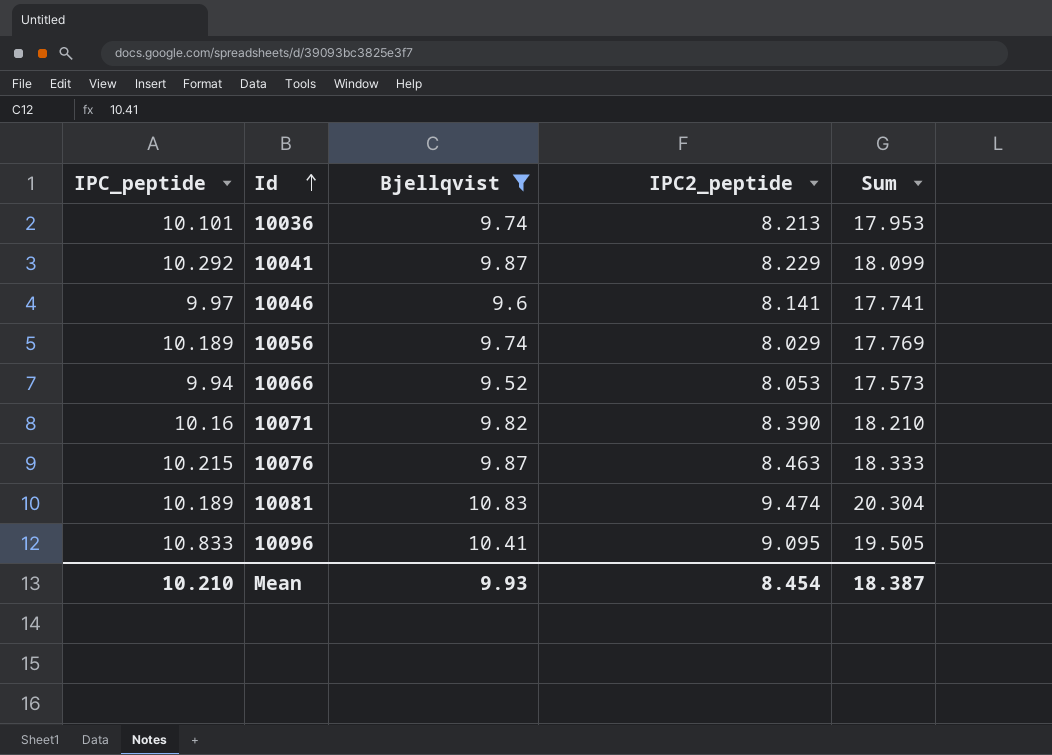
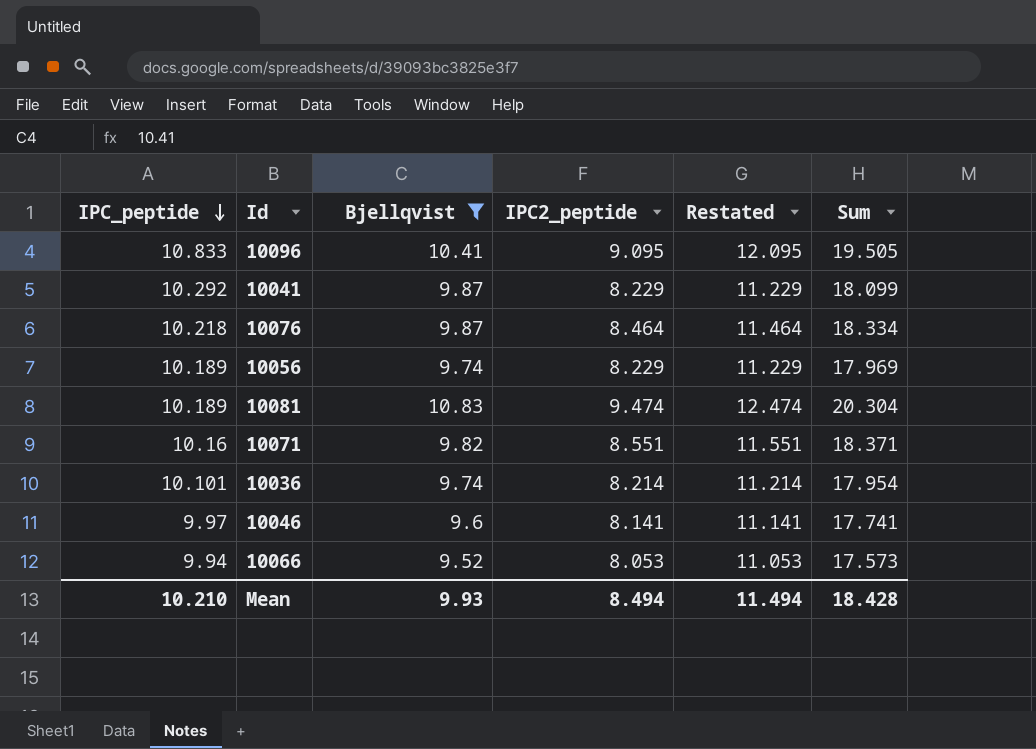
row order: Id ascending -> IPC_peptide descending
column Restated | formula: none -> [IPC2_peptide] + 3
10076 | IPC_peptide: 10.215 -> 10.218
10076 | IPC2_peptide: 8.463 -> 8.464
10076 | Sum: 18.333 -> 18.334
10056 | IPC2_peptide: 8.029 -> 8.229
10056 | Sum: 17.769 -> 17.969
10071 | IPC2_peptide: 8.390 -> 8.551
10071 | Sum: 18.210 -> 18.371
10036 | IPC2_peptide: 8.213 -> 8.214
10036 | Sum: 17.953 -> 17.954
Mean | IPC2_peptide: 8.454 -> 8.494
Mean | Sum: 18.387 -> 18.428

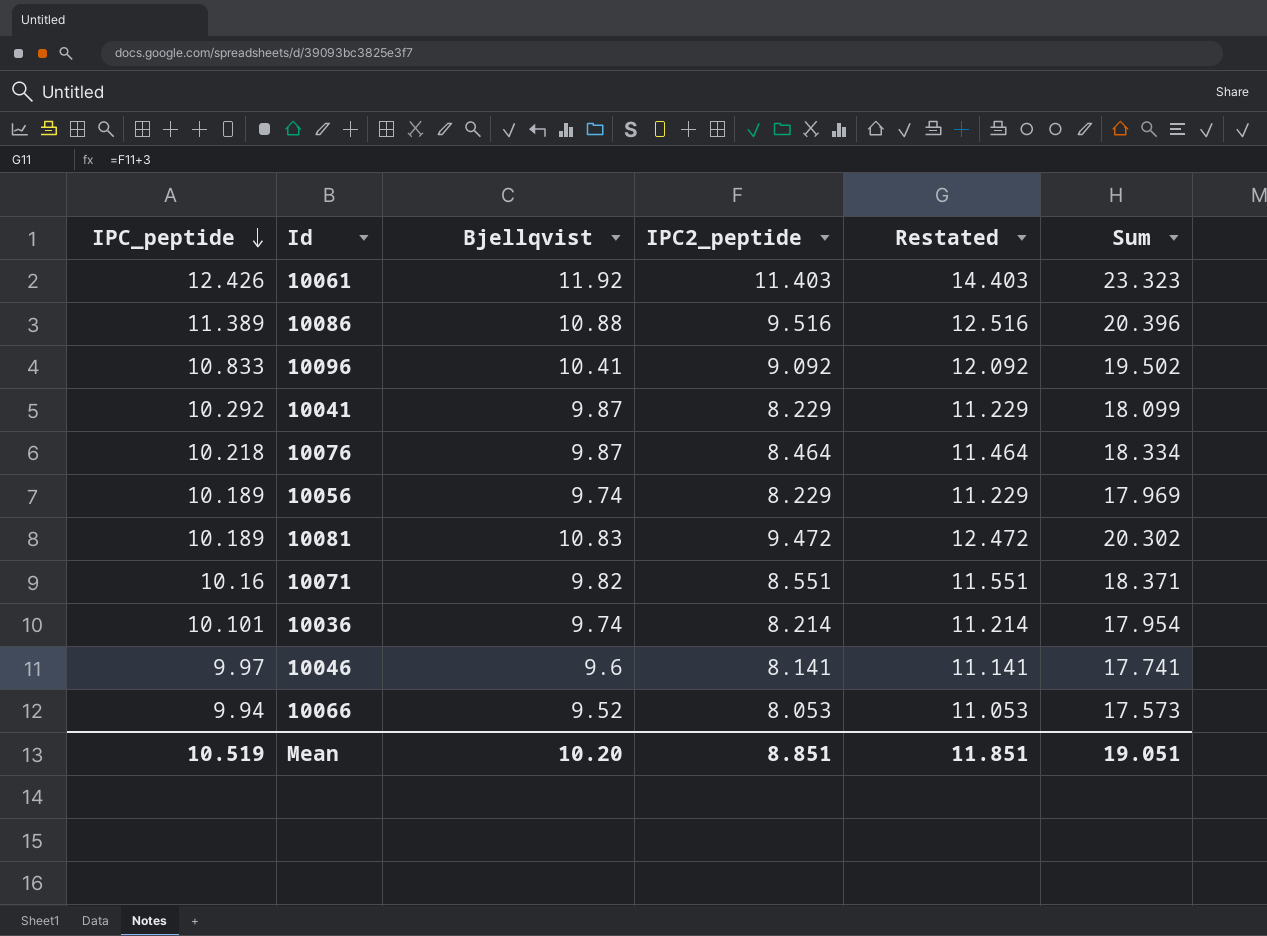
filter: Bjellqvist <= 10.83 -> none
10096 | IPC2_peptide: 9.095 -> 9.092
10096 | Restated: 12.095 -> 12.092
10096 | Sum: 19.505 -> 19.502
10081 | IPC2_peptide: 9.474 -> 9.472
10081 | Restated: 12.474 -> 12.472
10081 | Sum: 20.304 -> 20.302
Mean | IPC_peptide: 10.210 -> 10.519
Mean | Bjellqvist: 9.93 -> 10.20
Mean | IPC2_peptide: 8.494 -> 8.851
Mean | Restated: 11.494 -> 11.851
Mean | Sum: 18.428 -> 19.051

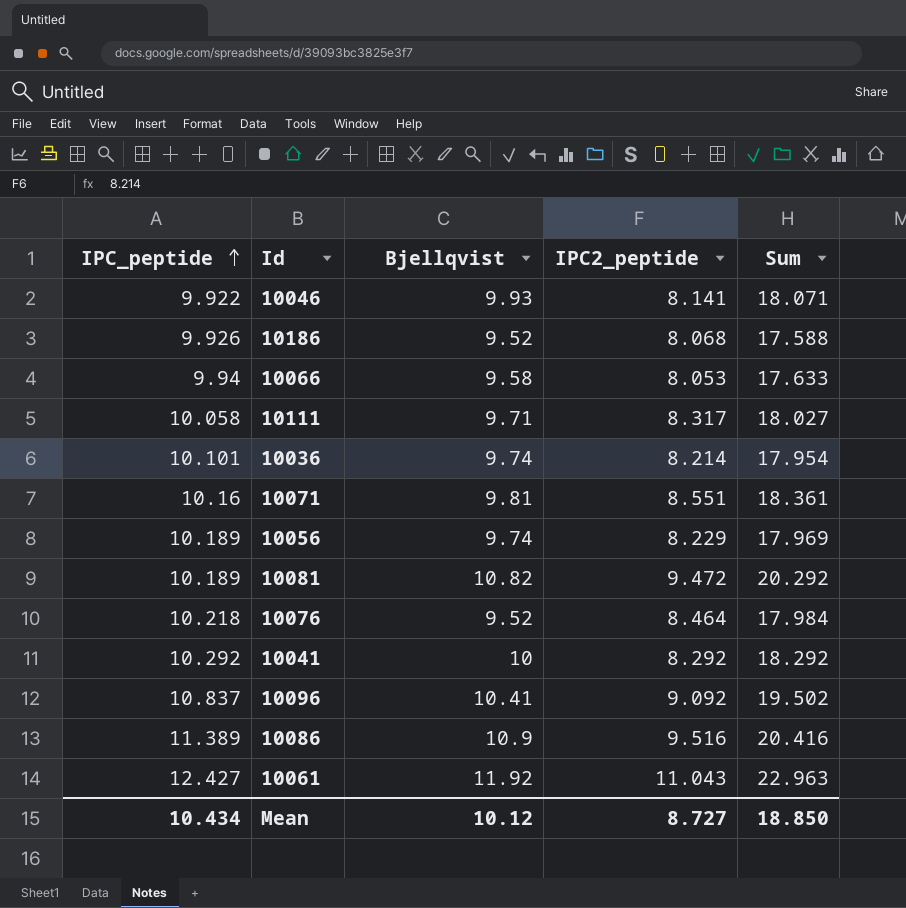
row order: IPC_peptide descending -> IPC_peptide ascending
column Restated | formula: [IPC2_peptide] + 3 -> none
10046 | IPC_peptide: 9.97 -> 9.922
10046 | Bjellqvist: 9.6 -> 9.93
10046 | Sum: 17.741 -> 18.071
row 10186: none -> 9.926 | 9.52 | 8.068 | 17.588
10066 | Bjellqvist: 9.52 -> 9.58
10066 | Sum: 17.573 -> 17.633
row 10111: none -> 10.058 | 9.71 | 8.317 | 18.027
10071 | Bjellqvist: 9.82 -> 9.81
10071 | Sum: 18.371 -> 18.361
10081 | Bjellqvist: 10.83 -> 10.82
10081 | Sum: 20.302 -> 20.292
10076 | Bjellqvist: 9.87 -> 9.52
10076 | Sum: 18.334 -> 17.984
10041 | Bjellqvist: 9.87 -> 10
10041 | IPC2_peptide: 8.229 -> 8.292
10041 | Sum: 18.099 -> 18.292
10096 | IPC_peptide: 10.833 -> 10.837
10086 | Bjellqvist: 10.88 -> 10.9
10086 | Sum: 20.396 -> 20.416
10061 | IPC_peptide: 12.426 -> 12.427
10061 | IPC2_peptide: 11.403 -> 11.043
10061 | Sum: 23.323 -> 22.963
Mean | IPC_peptide: 10.519 -> 10.434
Mean | Bjellqvist: 10.20 -> 10.12
Mean | IPC2_peptide: 8.851 -> 8.727
Mean | Sum: 19.051 -> 18.850

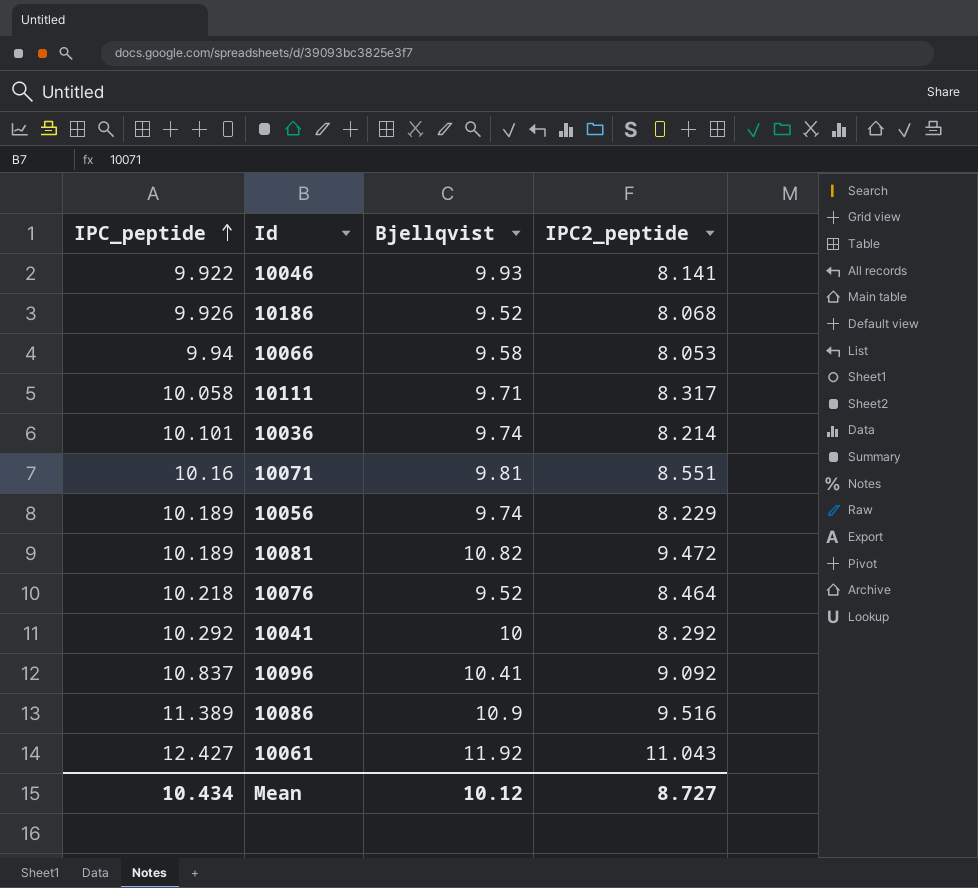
column Sum | formula: [Bjellqvist] + [IPC2_peptide] -> none

